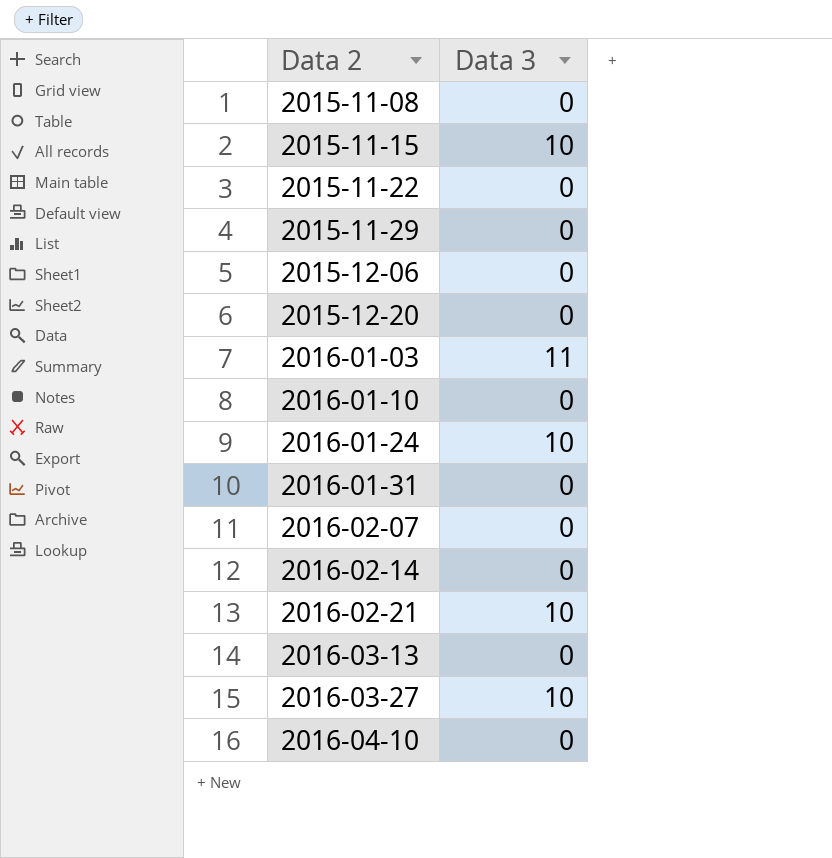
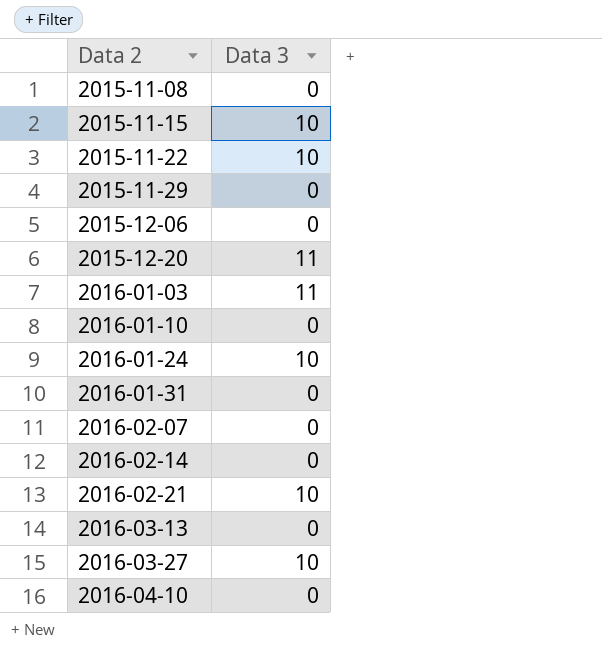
2015-11-22 | Data 3: 0 -> 10
2015-12-20 | Data 3: 0 -> 11

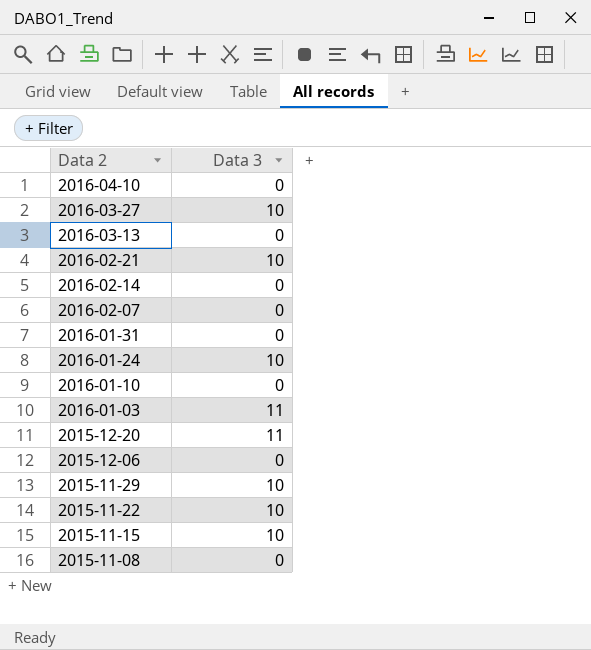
row order: Data 2 ascending -> Data 2 descending
2015-11-29 | Data 3: 0 -> 10

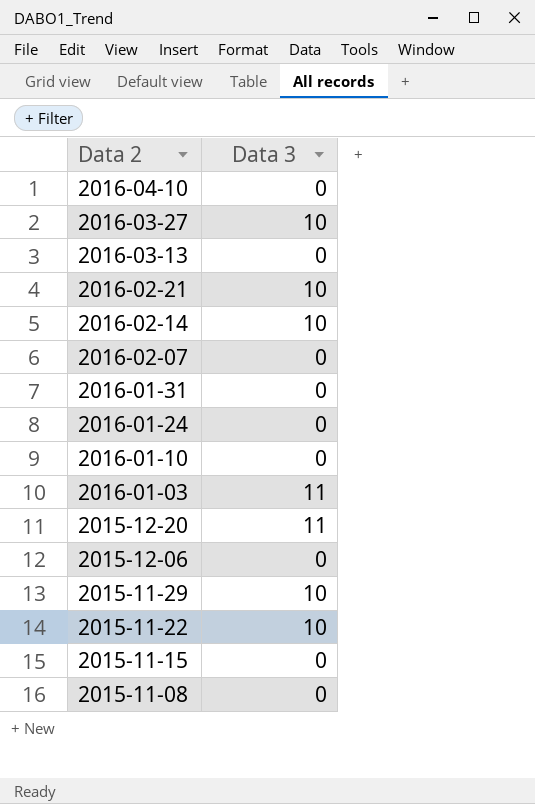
2016-02-14 | Data 3: 0 -> 10
2016-01-24 | Data 3: 10 -> 0
2015-11-15 | Data 3: 10 -> 0

